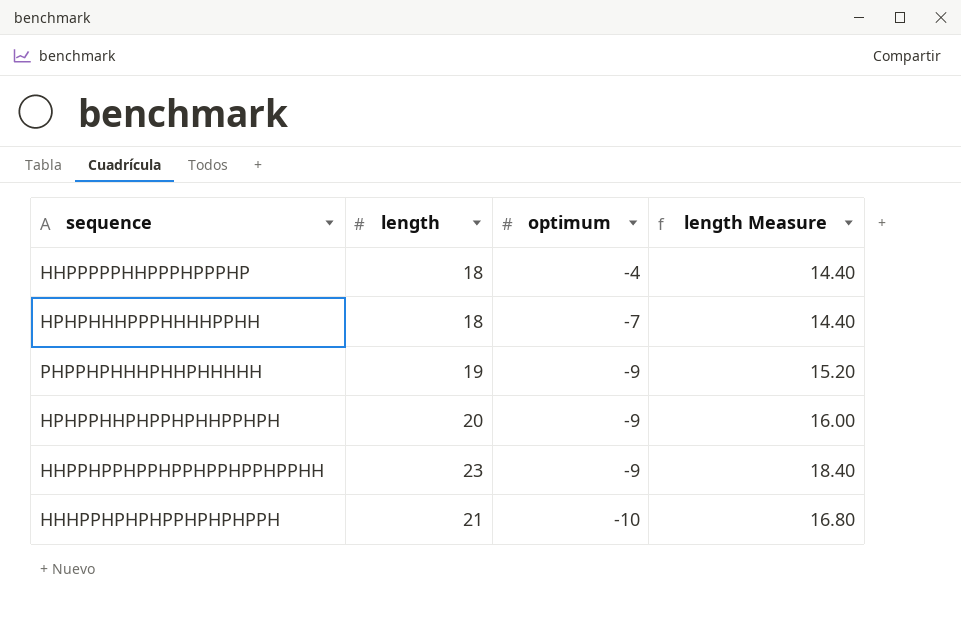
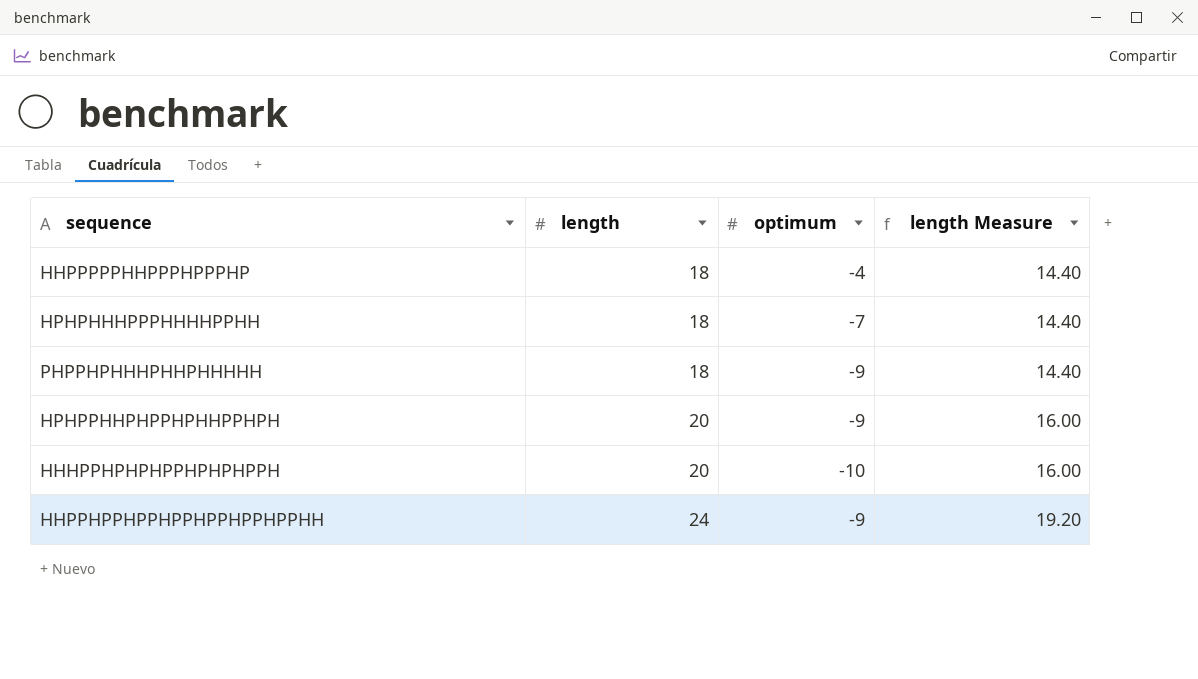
row order: optimum descending -> length ascending
PHPPHPHHHPHHPHHHHH | length: 19 -> 18
PHPPHPHHHPHHPHHHHH | length Measure: 15.20 -> 14.40
HHHPPHPHPHPPHPHPHPPH | length: 21 -> 20
HHHPPHPHPHPPHPHPHPPH | length Measure: 16.80 -> 16.00
HHPPHPPHPPHPPHPPHPPHPPHH | length: 23 -> 24
HHPPHPPHPPHPPHPPHPPHPPHH | length Measure: 18.40 -> 19.20

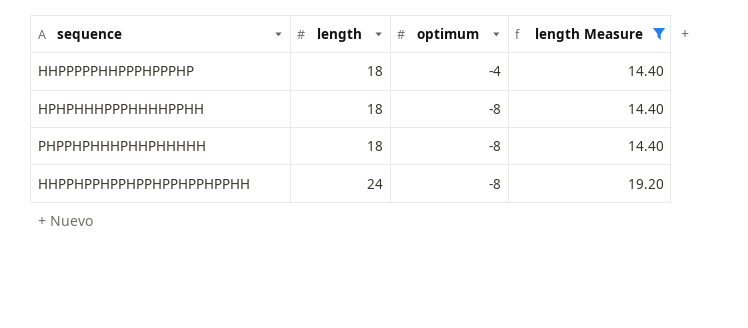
filter: none -> length Measure != 16.00
HPHPHHHPPPHHHHPPHH | optimum: -7 -> -8
PHPPHPHHHPHHPHHHHH | optimum: -9 -> -8
HHPPHPPHPPHPPHPPHPPHPPHH | optimum: -9 -> -8

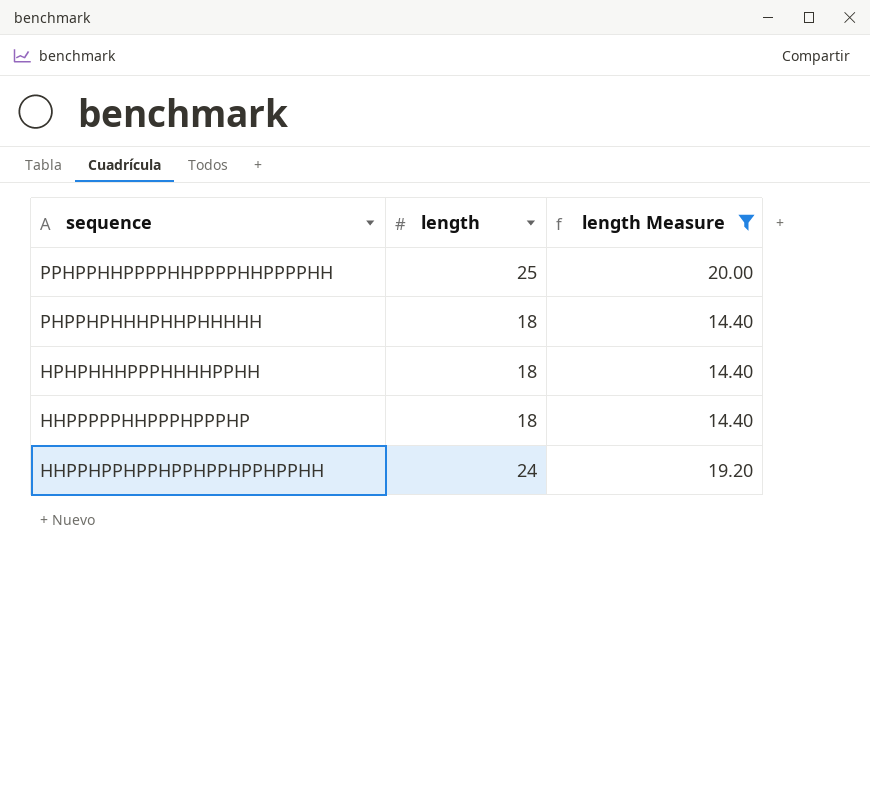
row order: length ascending -> sequence descending
column optimum | position: 3 -> none
row PPHPPHHPPPPHHPPPPHHPPPPHH: none -> 25 | 20.00

